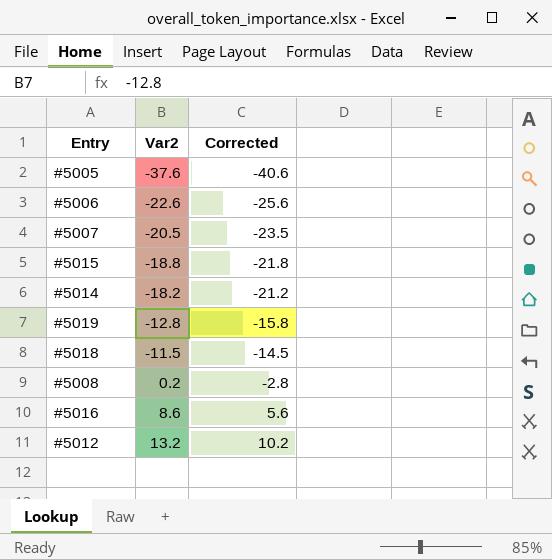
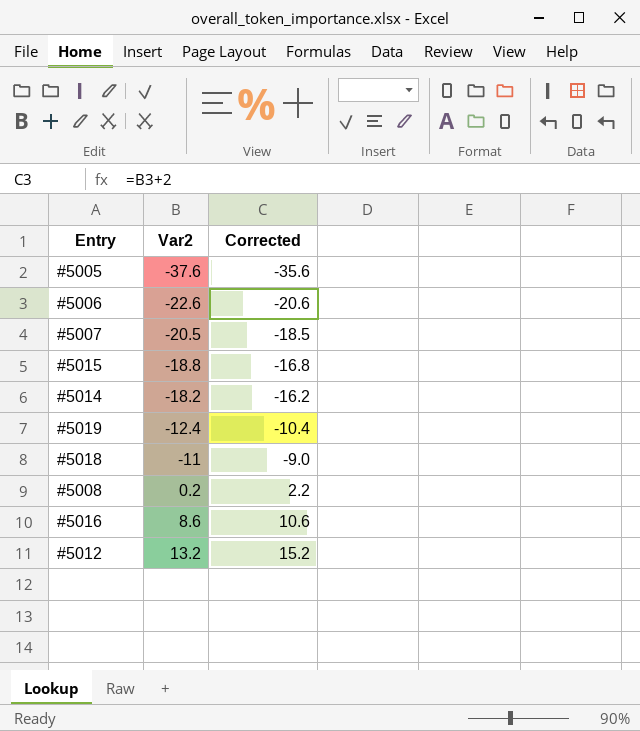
column Corrected | formula: [Var2] - 3 -> [Var2] + 2
#5019 | Var2: -12.8 -> -12.4
#5018 | Var2: -11.5 -> -11

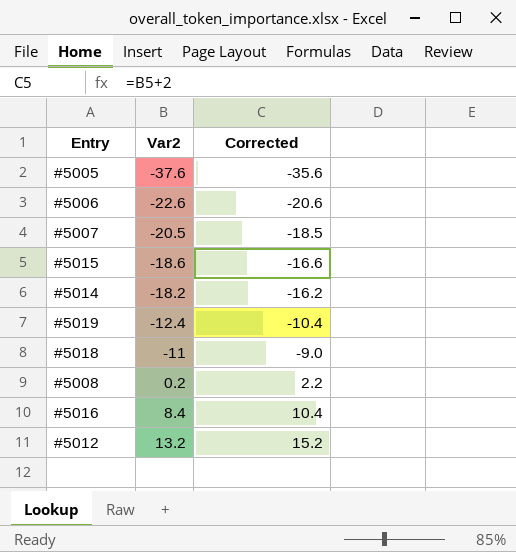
#5015 | Var2: -18.8 -> -18.6
#5015 | Corrected: -16.8 -> -16.6
#5016 | Var2: 8.6 -> 8.4
#5016 | Corrected: 10.6 -> 10.4

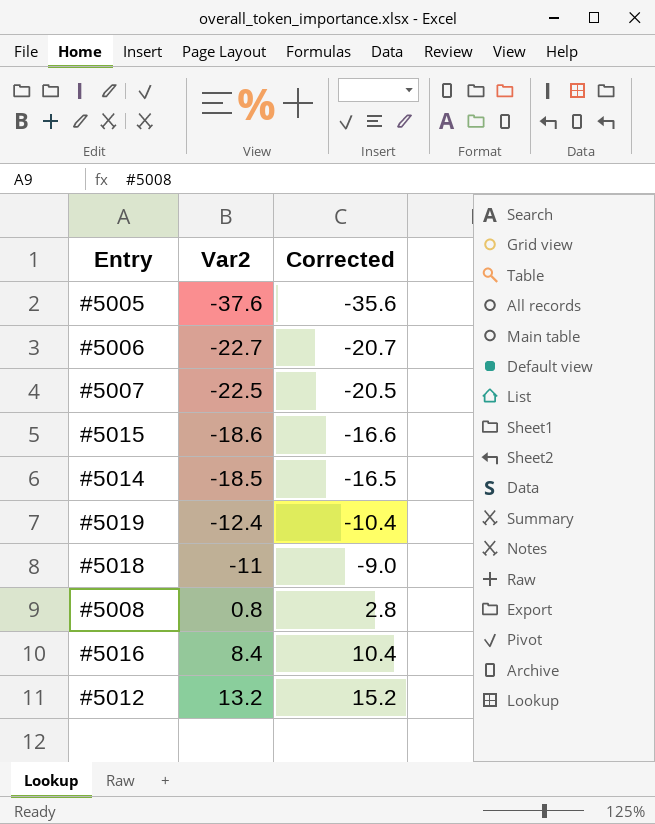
#5006 | Var2: -22.6 -> -22.7
#5006 | Corrected: -20.6 -> -20.7
#5007 | Var2: -20.5 -> -22.5
#5007 | Corrected: -18.5 -> -20.5
#5014 | Var2: -18.2 -> -18.5
#5014 | Corrected: -16.2 -> -16.5
#5008 | Var2: 0.2 -> 0.8
#5008 | Corrected: 2.2 -> 2.8

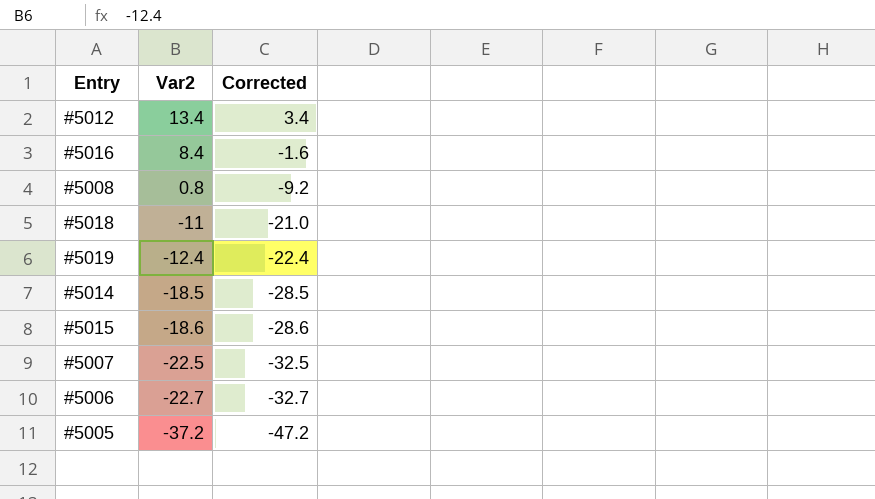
row order: Var2 ascending -> Var2 descending
column Corrected | formula: [Var2] + 2 -> [Var2] - 10
#5012 | Var2: 13.2 -> 13.4
#5005 | Var2: -37.6 -> -37.2

